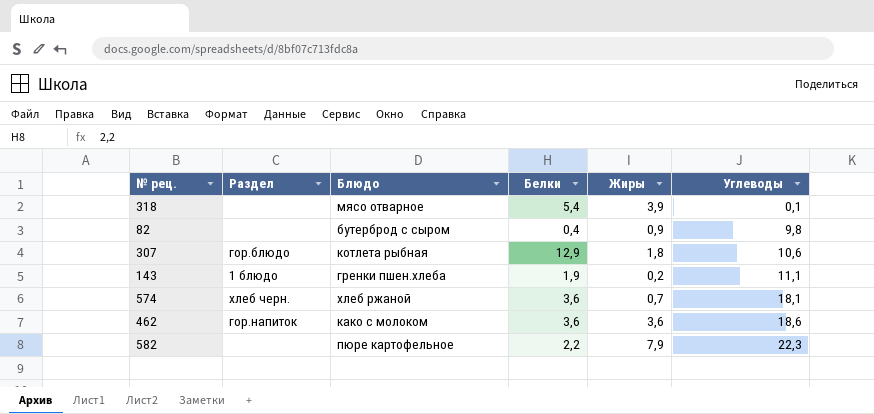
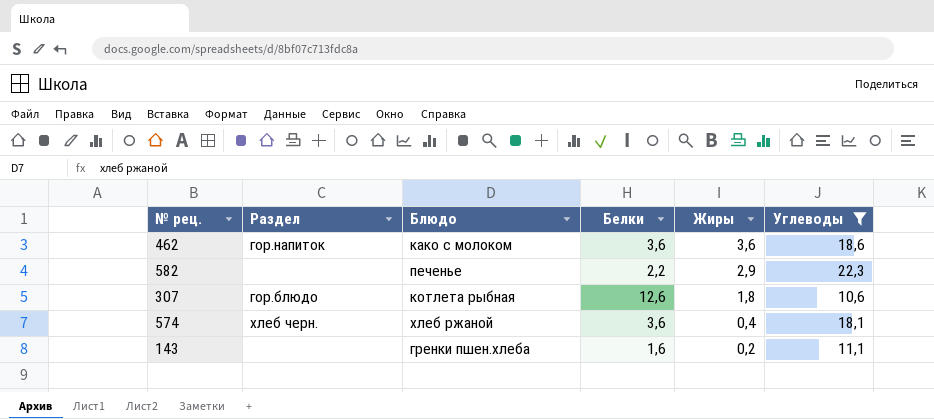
filter: none -> Углеводы >= 10,6
row order: Углеводы ascending -> Жиры descending
582 | Блюдо: пюре картофельное -> печенье
582 | Жиры: 7,9 -> 2,9
307 | Белки: 12,9 -> 12,6
574 | Жиры: 0,7 -> 0,4
143 | Раздел: 1 блюдо -> none
143 | Белки: 1,9 -> 1,6

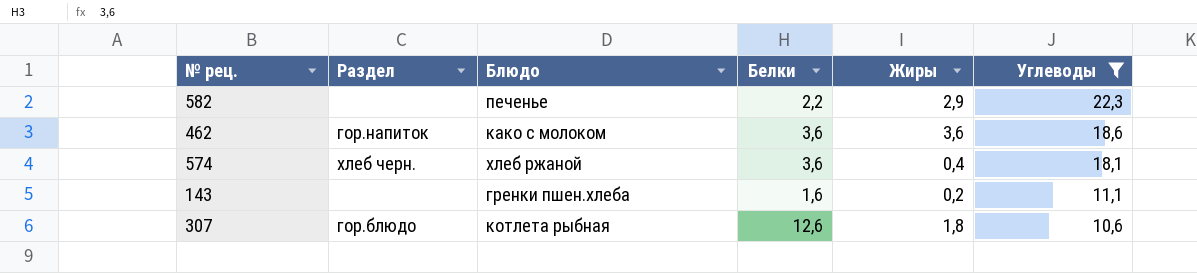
row order: Жиры descending -> Углеводы descending

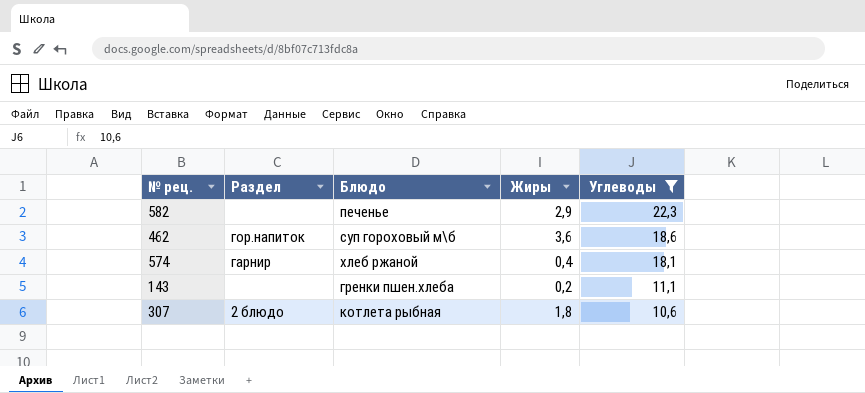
column Белки | position: 4 -> none
462 | Блюдо: како с молоком -> суп гороховый м\б
574 | Раздел: хлеб черн. -> гарнир
307 | Раздел: гор.блюдо -> 2 блюдо

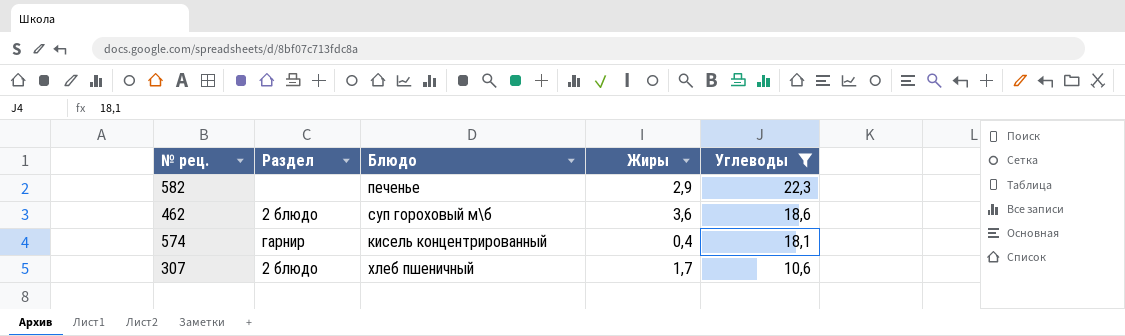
row 143: none | гренки пшен.хлеба | 0,2 | 11,1 -> none
462 | Раздел: гор.напиток -> 2 блюдо
574 | Блюдо: хлеб ржаной -> кисель концентрированный
307 | Блюдо: котлета рыбная -> хлеб пшеничный
307 | Жиры: 1,8 -> 1,7

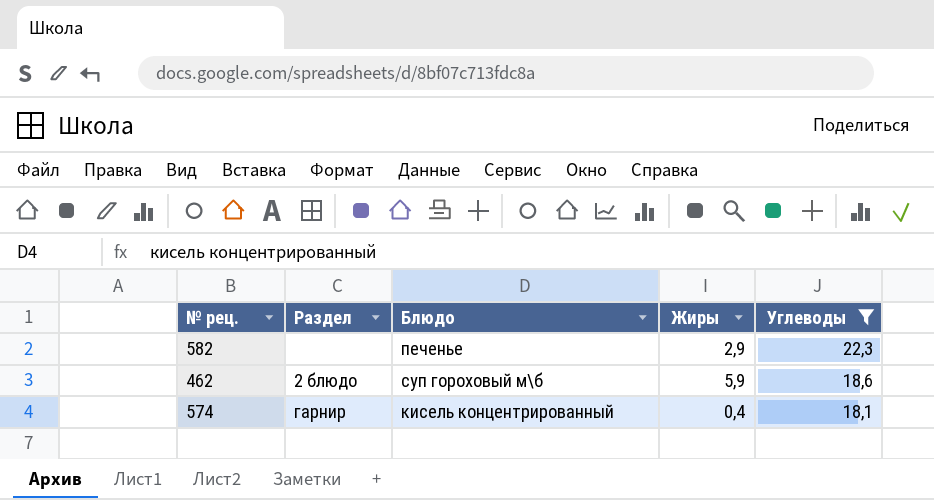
row 307: 2 блюдо | хлеб пшеничный | 1,7 | 10,6 -> none
462 | Жиры: 3,6 -> 5,9

